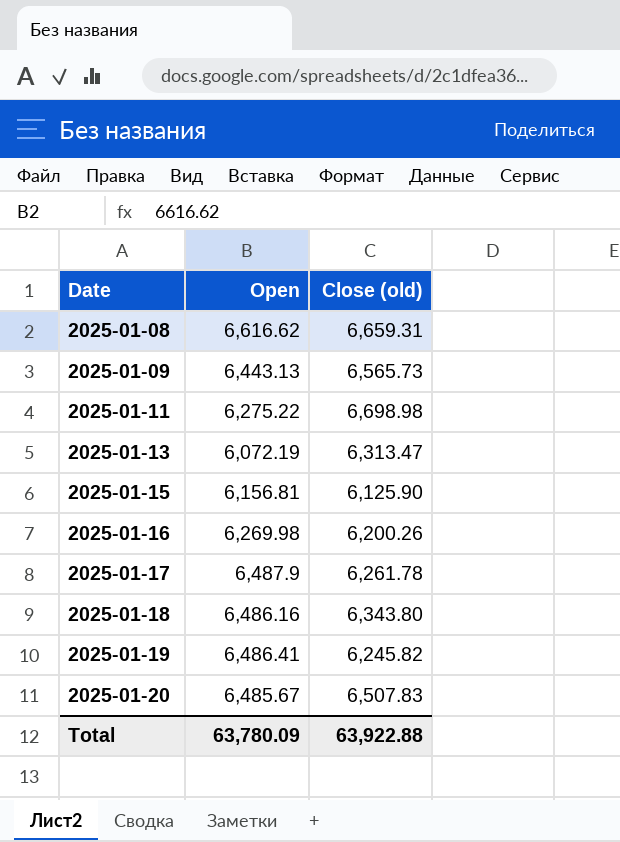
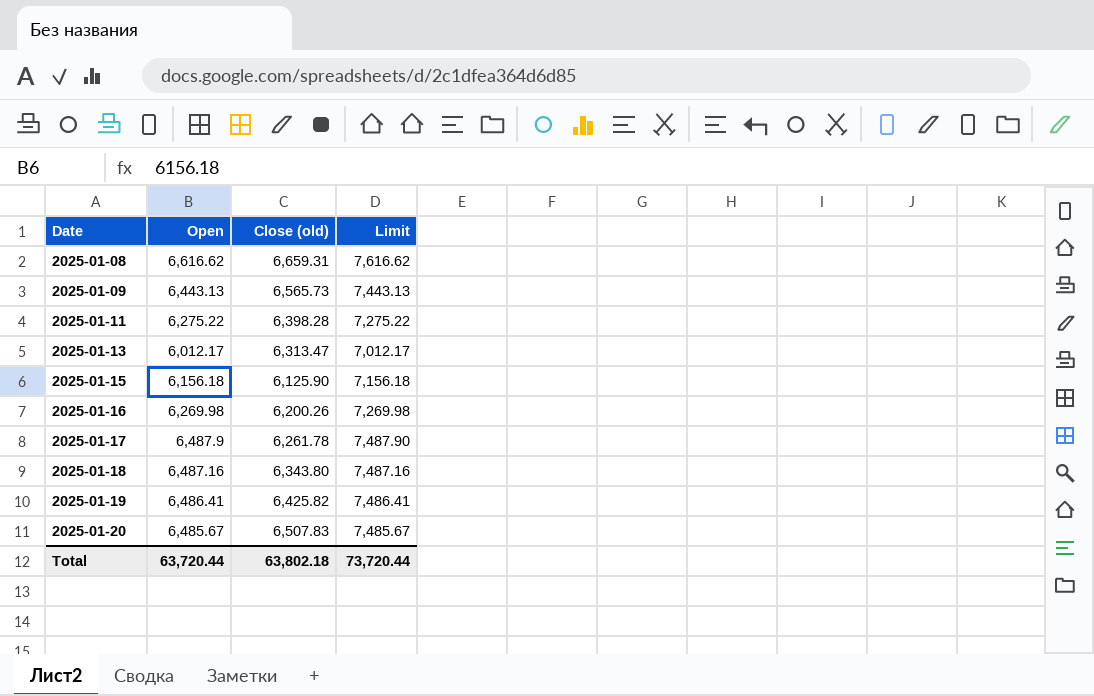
column Limit | formula: none -> [Open] + 1000
2025-01-11 | Close (old): 6,698.98 -> 6,398.28
2025-01-13 | Open: 6,072.19 -> 6,012.17
2025-01-15 | Open: 6,156.81 -> 6,156.18
2025-01-18 | Open: 6,486.16 -> 6,487.16
2025-01-19 | Close (old): 6,245.82 -> 6,425.82
Total | Open: 63,780.09 -> 63,720.44
Total | Close (old): 63,922.88 -> 63,802.18

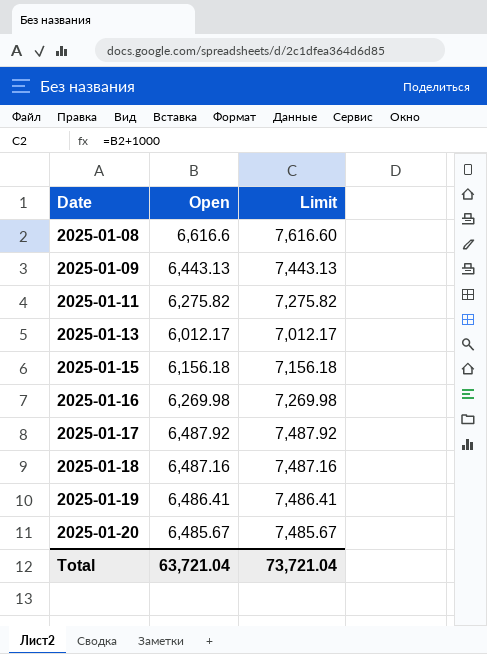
column Close (old) | position: 3 -> none
2025-01-08 | Open: 6,616.62 -> 6,616.6
2025-01-08 | Limit: 7,616.62 -> 7,616.60
2025-01-11 | Open: 6,275.22 -> 6,275.82
2025-01-11 | Limit: 7,275.22 -> 7,275.82
2025-01-17 | Open: 6,487.9 -> 6,487.92
2025-01-17 | Limit: 7,487.90 -> 7,487.92
Total | Open: 63,720.44 -> 63,721.04
Total | Limit: 73,720.44 -> 73,721.04

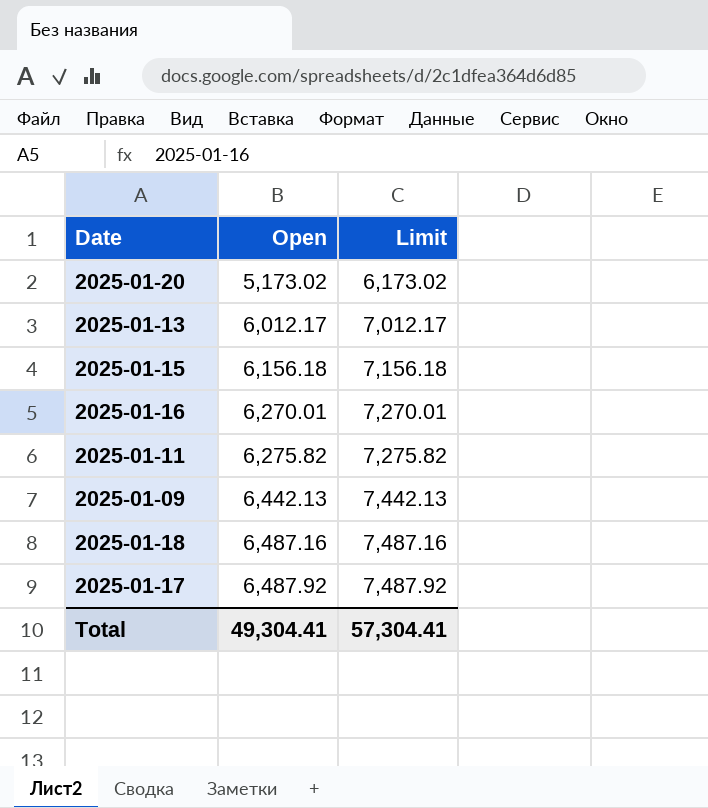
row order: Date ascending -> Open ascending
row 2025-01-08: 6,616.6 | 7,616.60 -> none
row 2025-01-19: 6,486.41 | 7,486.41 -> none
2025-01-20 | Open: 6,485.67 -> 5,173.02
2025-01-20 | Limit: 7,485.67 -> 6,173.02
2025-01-16 | Open: 6,269.98 -> 6,270.01
2025-01-16 | Limit: 7,269.98 -> 7,270.01
2025-01-09 | Open: 6,443.13 -> 6,442.13
2025-01-09 | Limit: 7,443.13 -> 7,442.13
Total | Open: 63,721.04 -> 49,304.41
Total | Limit: 73,721.04 -> 57,304.41

